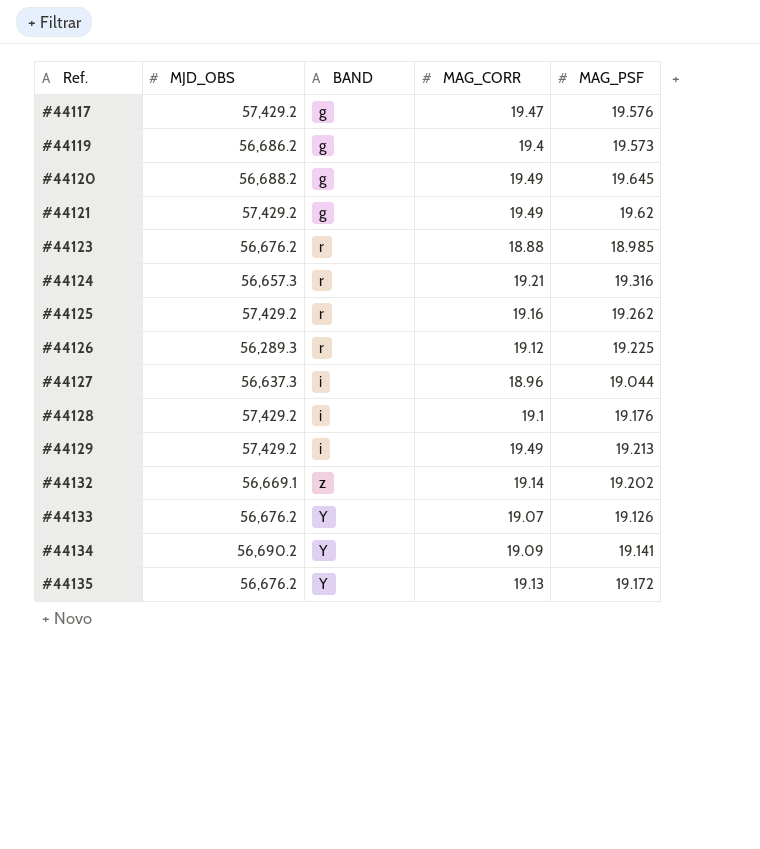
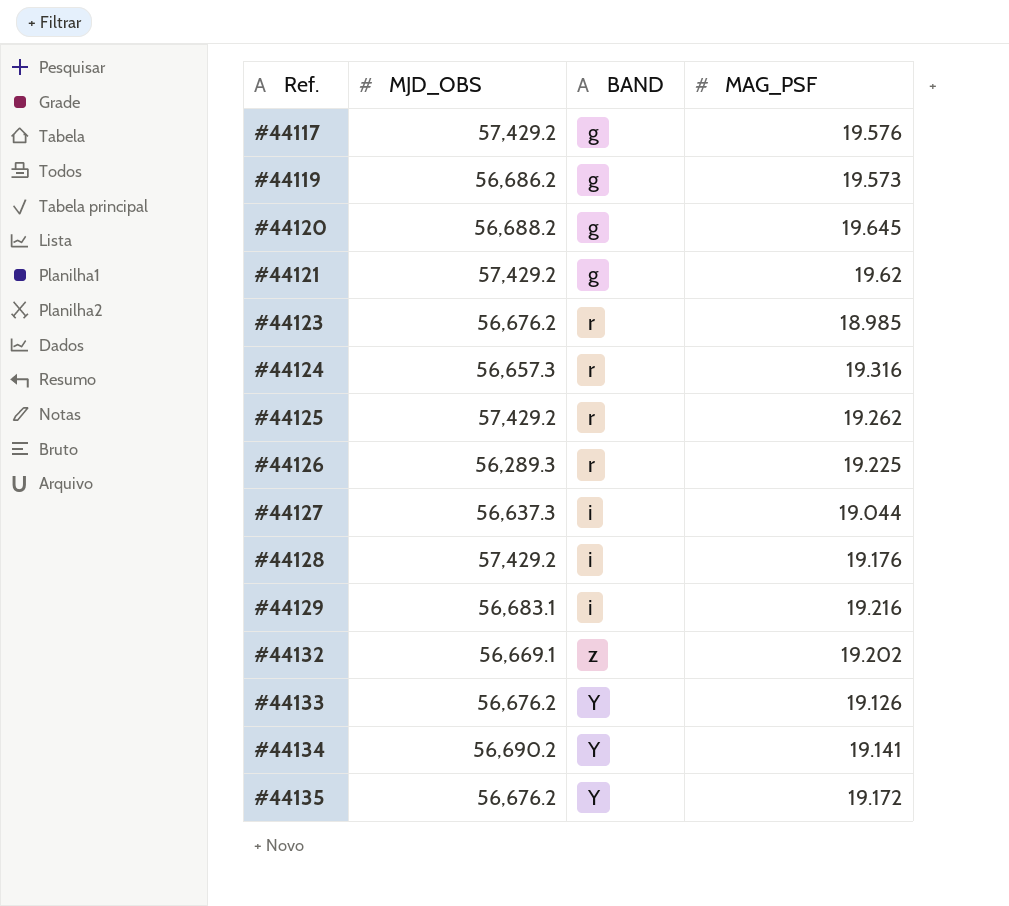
column MAG_CORR | position: 4 -> none
#44129 | MJD_OBS: 57,429.2 -> 56,683.1
#44129 | MAG_PSF: 19.213 -> 19.216

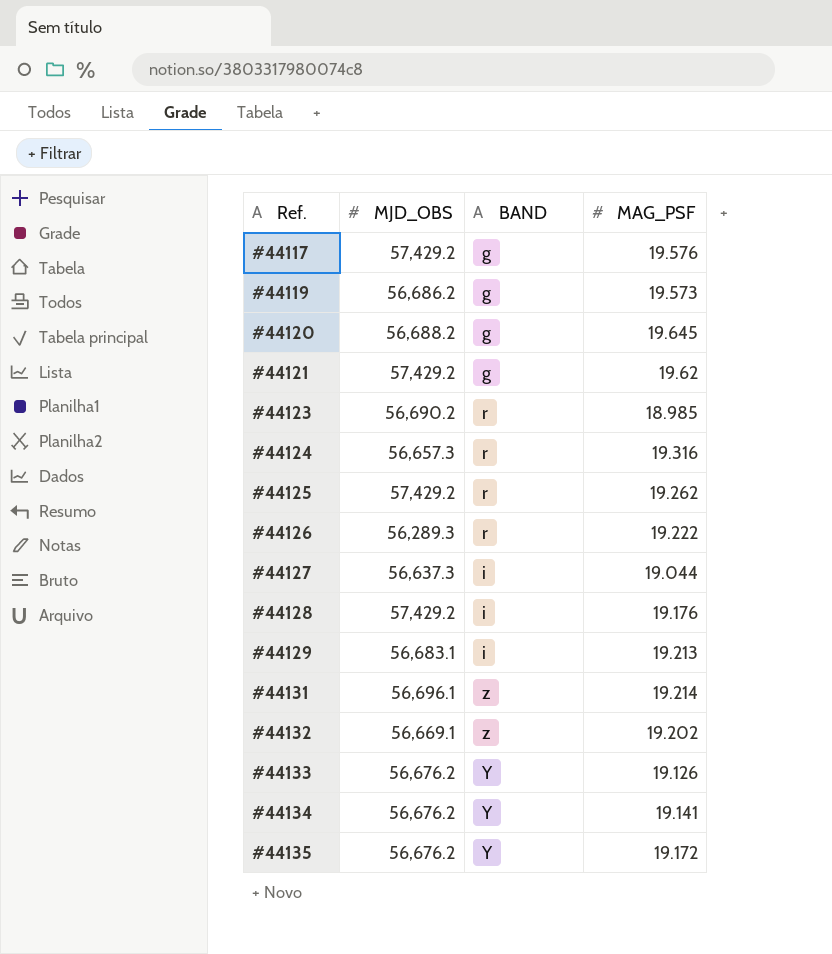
#44123 | MJD_OBS: 56,676.2 -> 56,690.2
#44126 | MAG_PSF: 19.225 -> 19.222
#44129 | MAG_PSF: 19.216 -> 19.213
row #44131: none -> 56,696.1 | z | 19.214
#44134 | MJD_OBS: 56,690.2 -> 56,676.2

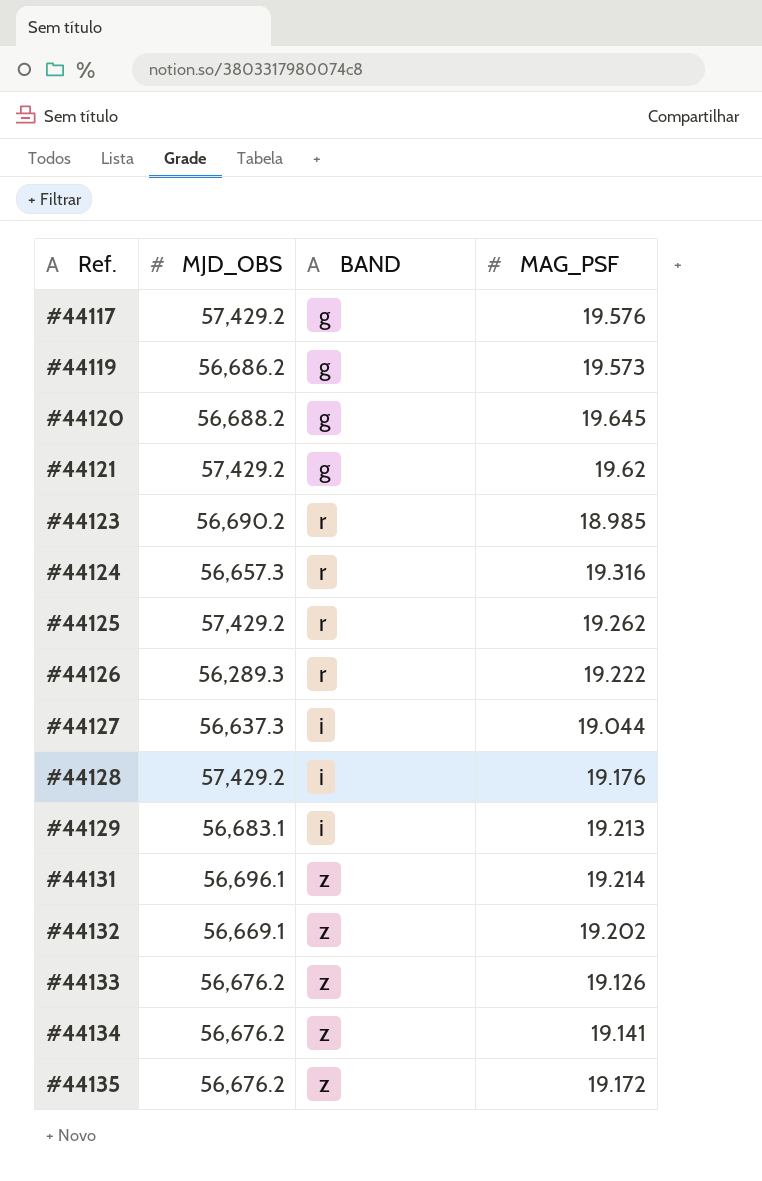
#44133 | BAND: Y -> z
#44134 | BAND: Y -> z
#44135 | BAND: Y -> z

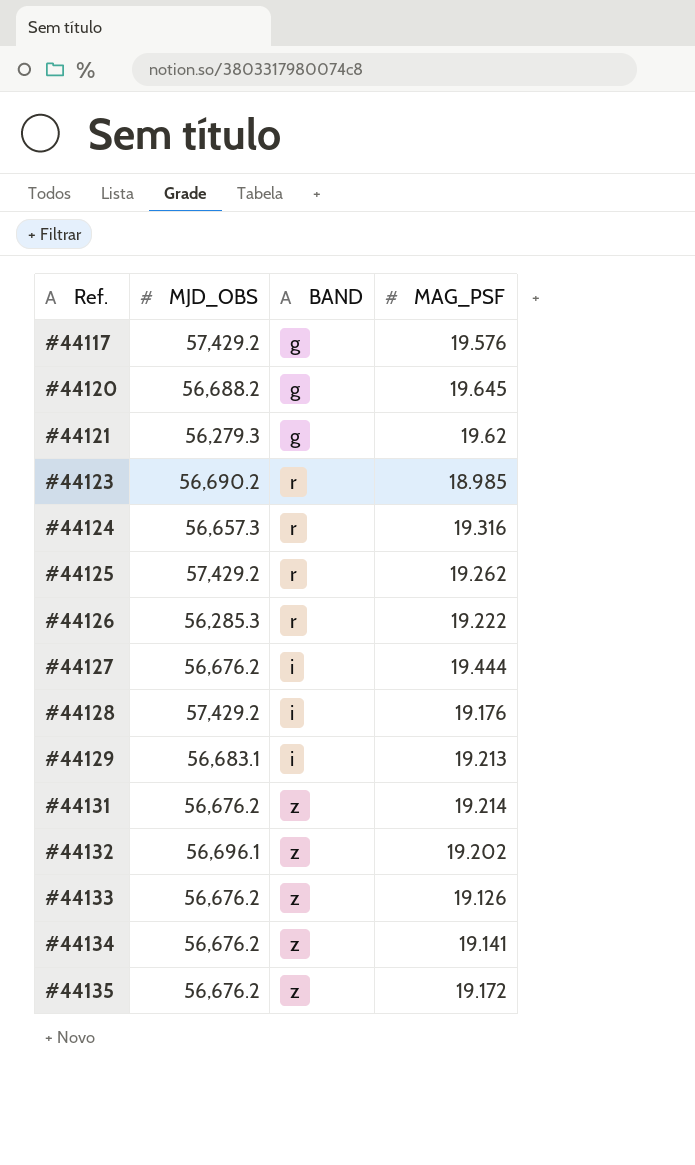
row #44119: 56,686.2 | g | 19.573 -> none
#44121 | MJD_OBS: 57,429.2 -> 56,279.3
#44126 | MJD_OBS: 56,289.3 -> 56,285.3
#44127 | MJD_OBS: 56,637.3 -> 56,676.2
#44127 | MAG_PSF: 19.044 -> 19.444
#44131 | MJD_OBS: 56,696.1 -> 56,676.2
#44132 | MJD_OBS: 56,669.1 -> 56,696.1

